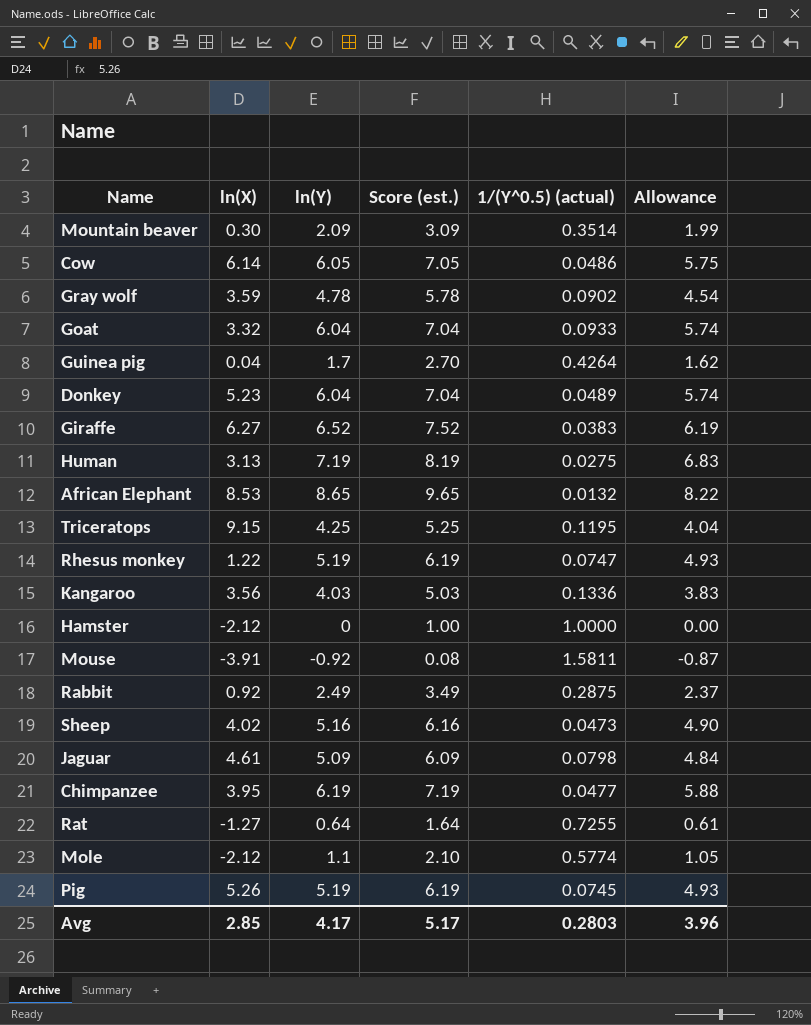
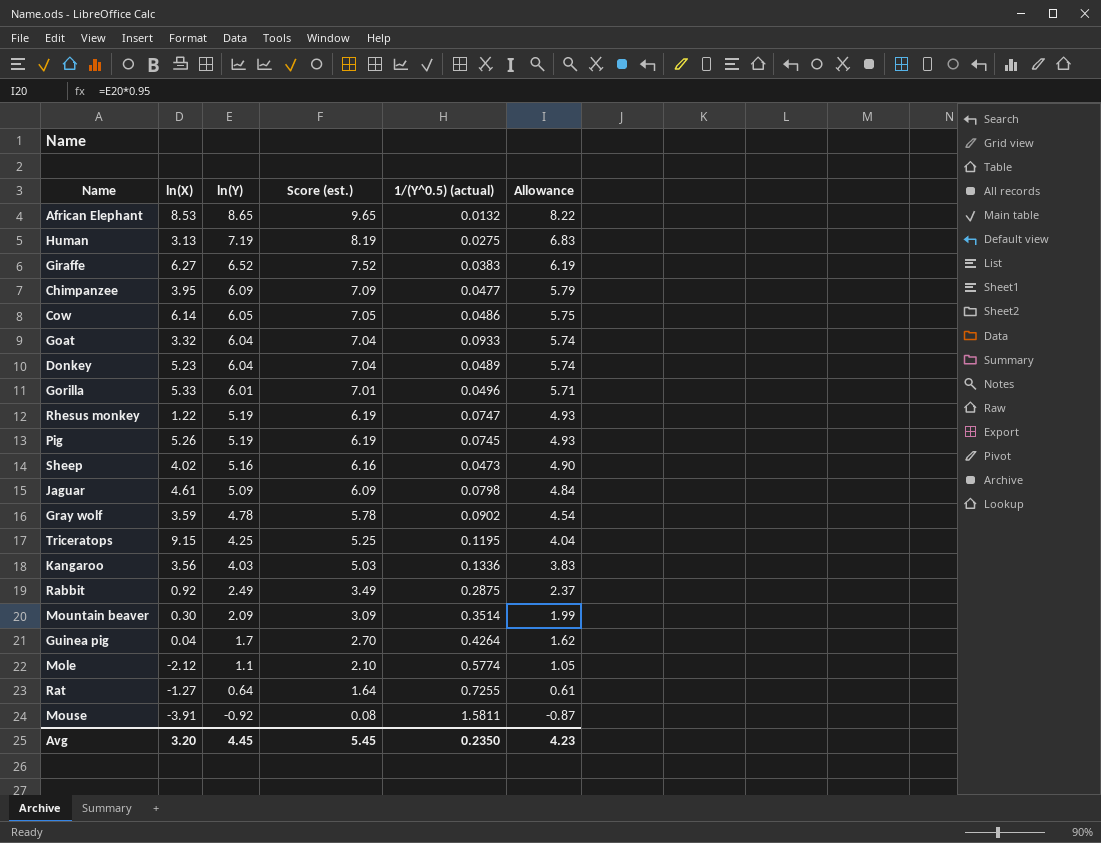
row order: none -> ln(Y) descending
row Hamster: -2.12 | 0 | 1.00 | 1.0000 | 0.00 -> none
Chimpanzee | ln(Y): 6.19 -> 6.09
Chimpanzee | Score (est.): 7.19 -> 7.09
Chimpanzee | Allowance: 5.88 -> 5.79
row Gorilla: none -> 5.33 | 6.01 | 7.01 | 0.0496 | 5.71
Avg | ln(X): 2.85 -> 3.20
Avg | ln(Y): 4.17 -> 4.45
Avg | Score (est.): 5.17 -> 5.45
Avg | 1/(Y^0.5) (actual): 0.2803 -> 0.2350
Avg | Allowance: 3.96 -> 4.23

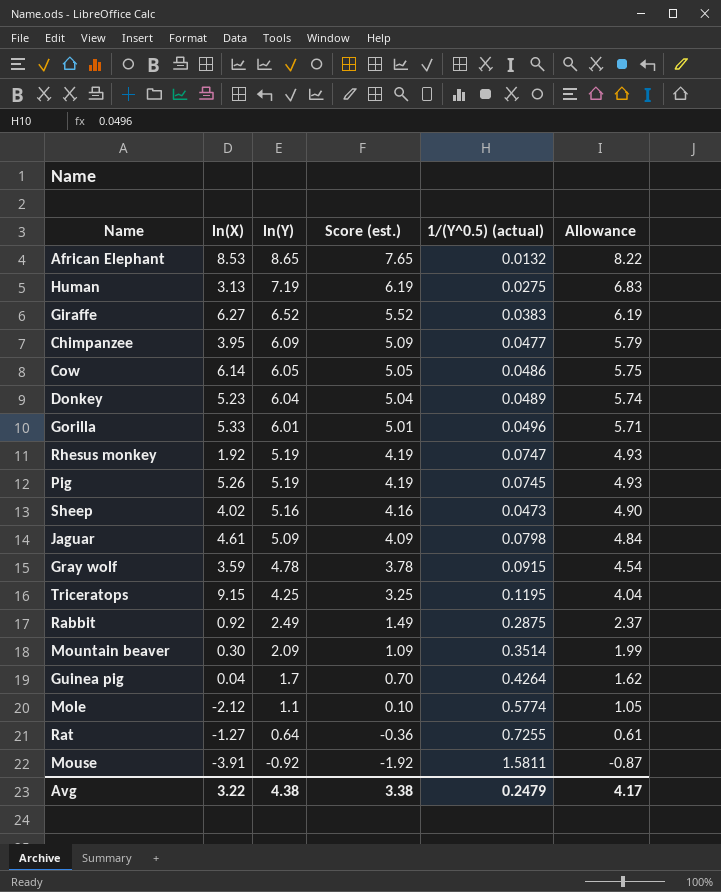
column Score (est.) | formula: [ln(Y)] + 1 -> [ln(Y)] - 1
row Goat: 3.32 | 6.04 | 7.04 | 0.0933 | 5.74 -> none
row Kangaroo: 3.56 | 4.03 | 5.03 | 0.1336 | 3.83 -> none
Rhesus monkey | ln(X): 1.22 -> 1.92
Gray wolf | 1/(Y^0.5) (actual): 0.0902 -> 0.0915
Avg | ln(X): 3.20 -> 3.22
Avg | ln(Y): 4.45 -> 4.38
Avg | Score (est.): 5.45 -> 3.38
Avg | 1/(Y^0.5) (actual): 0.2350 -> 0.2479
Avg | Allowance: 4.23 -> 4.17

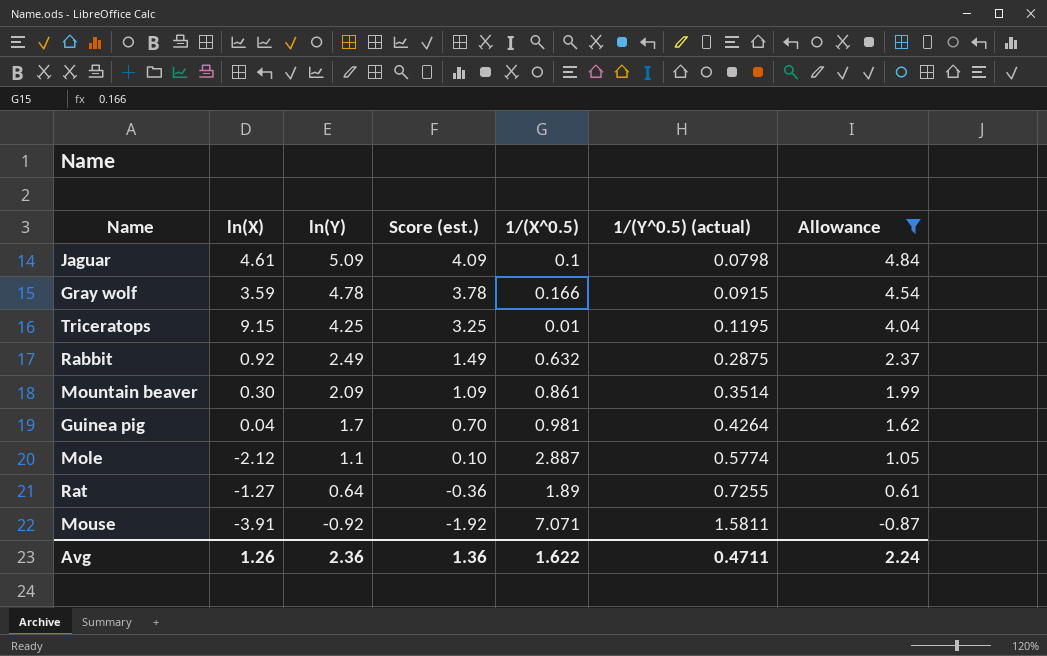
filter: none -> Allowance <= 4.84
column 1/(X^0.5) | position: none -> 5
Avg | ln(X): 3.22 -> 1.26
Avg | ln(Y): 4.38 -> 2.36
Avg | Score (est.): 3.38 -> 1.36
Avg | 1/(Y^0.5) (actual): 0.2479 -> 0.4711
Avg | Allowance: 4.17 -> 2.24

